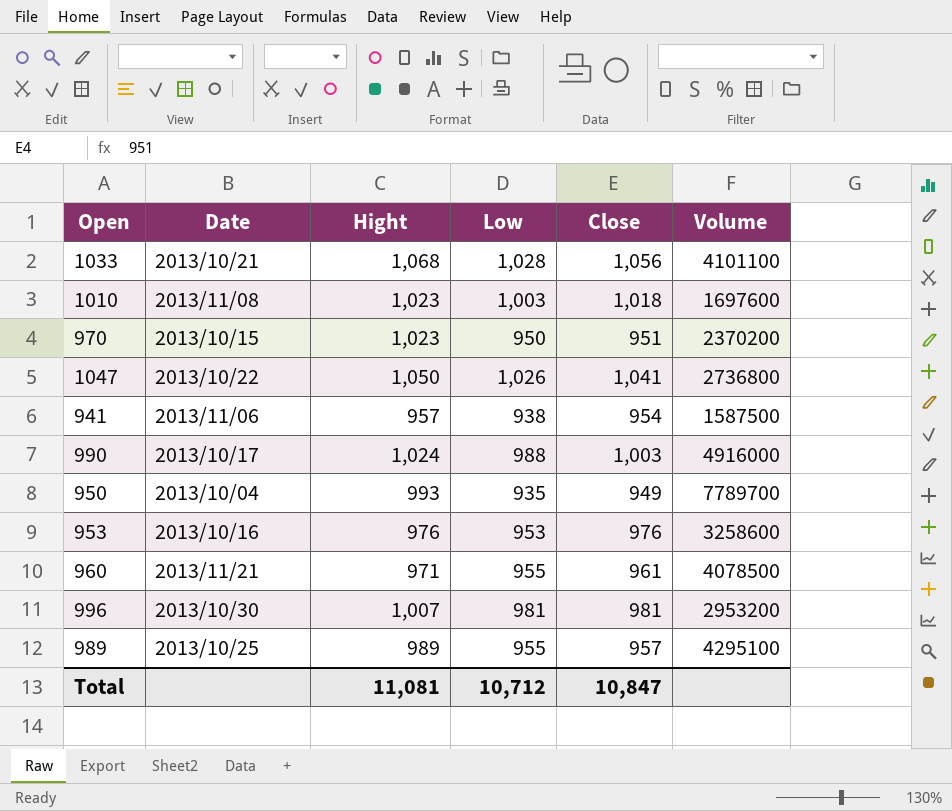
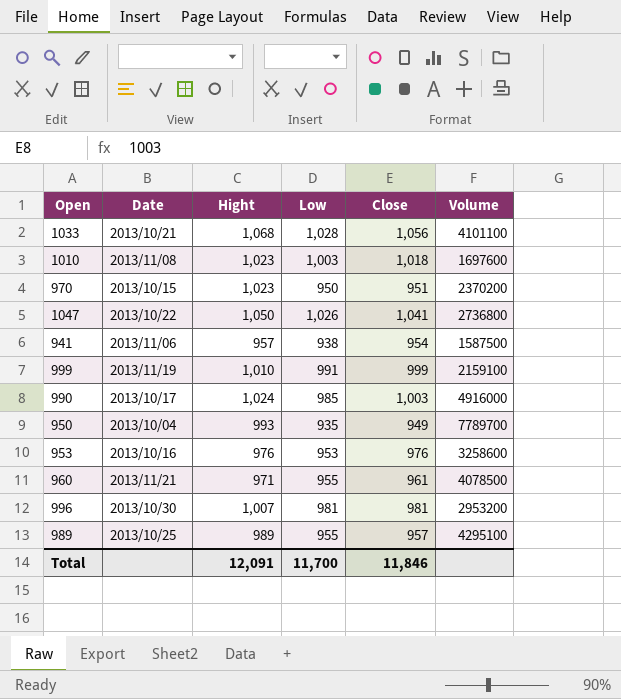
row 999: none -> 2013/11/19 | 1,010 | 991 | 999 | 2159100
990 | Low: 988 -> 985
Total | Hight: 11,081 -> 12,091
Total | Low: 10,712 -> 11,700
Total | Close: 10,847 -> 11,846

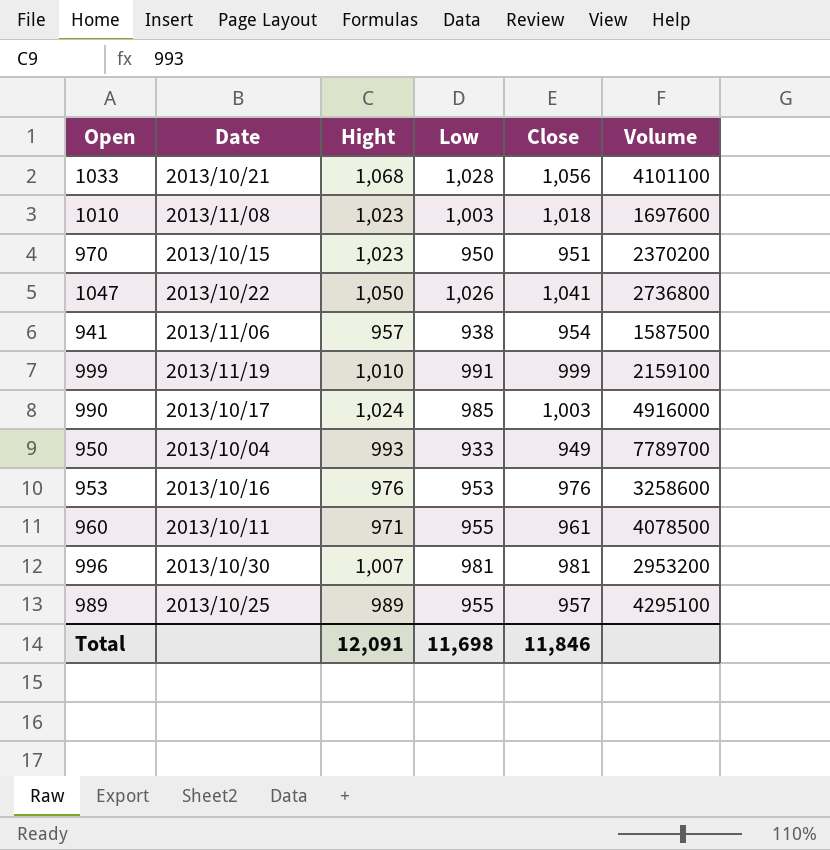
950 | Low: 935 -> 933
960 | Date: 2013/11/21 -> 2013/10/11
Total | Low: 11,700 -> 11,698

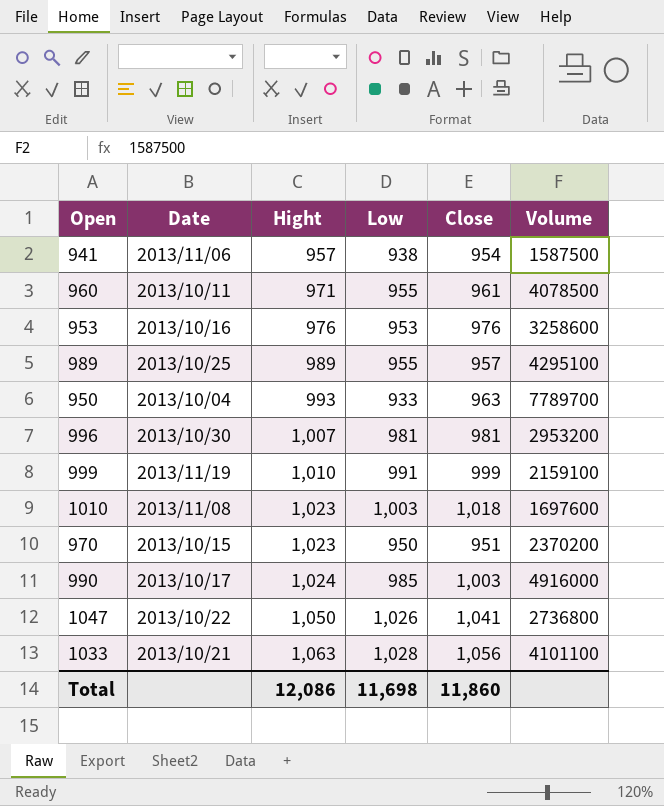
row order: none -> Hight ascending
950 | Close: 949 -> 963
1033 | Hight: 1,068 -> 1,063
Total | Hight: 12,091 -> 12,086
Total | Close: 11,846 -> 11,860

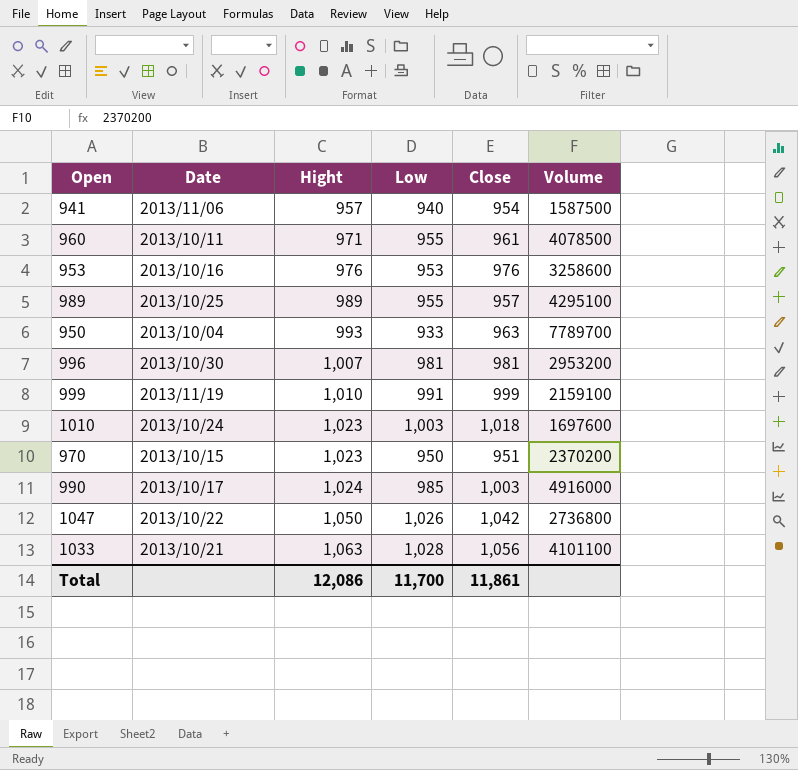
941 | Low: 938 -> 940
1010 | Date: 2013/11/08 -> 2013/10/24
1047 | Close: 1,041 -> 1,042
Total | Low: 11,698 -> 11,700
Total | Close: 11,860 -> 11,861

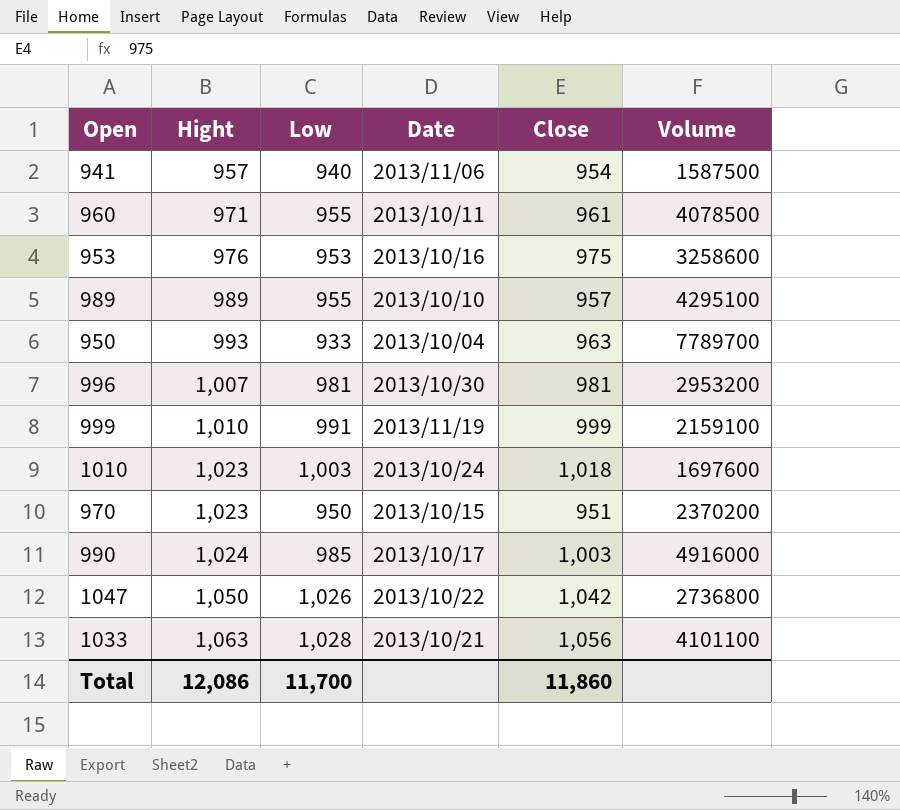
column Date | position: 2 -> 4
953 | Close: 976 -> 975
989 | Date: 2013/10/25 -> 2013/10/10
Total | Close: 11,861 -> 11,860

